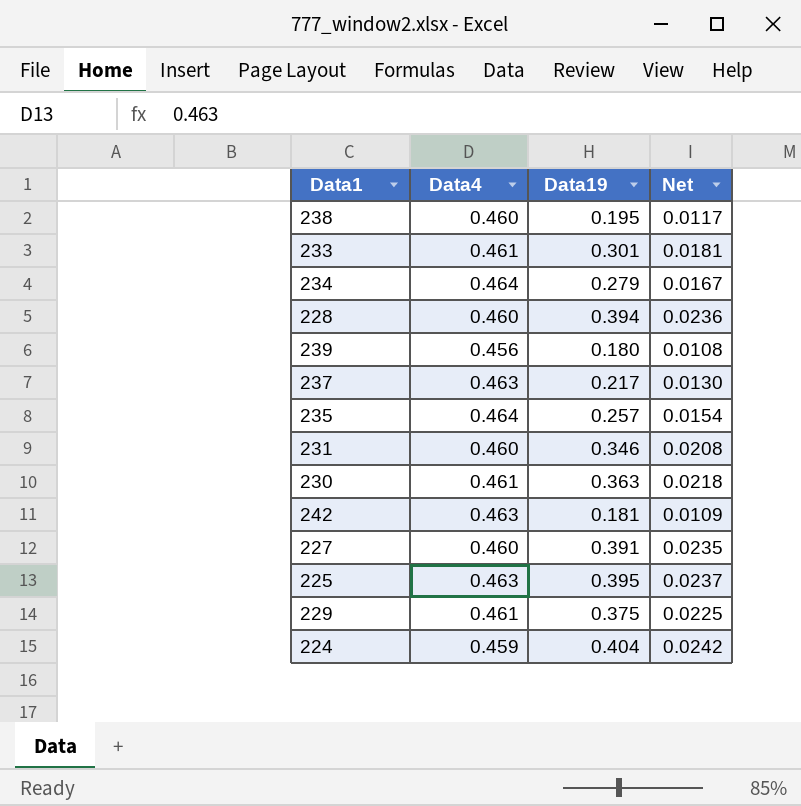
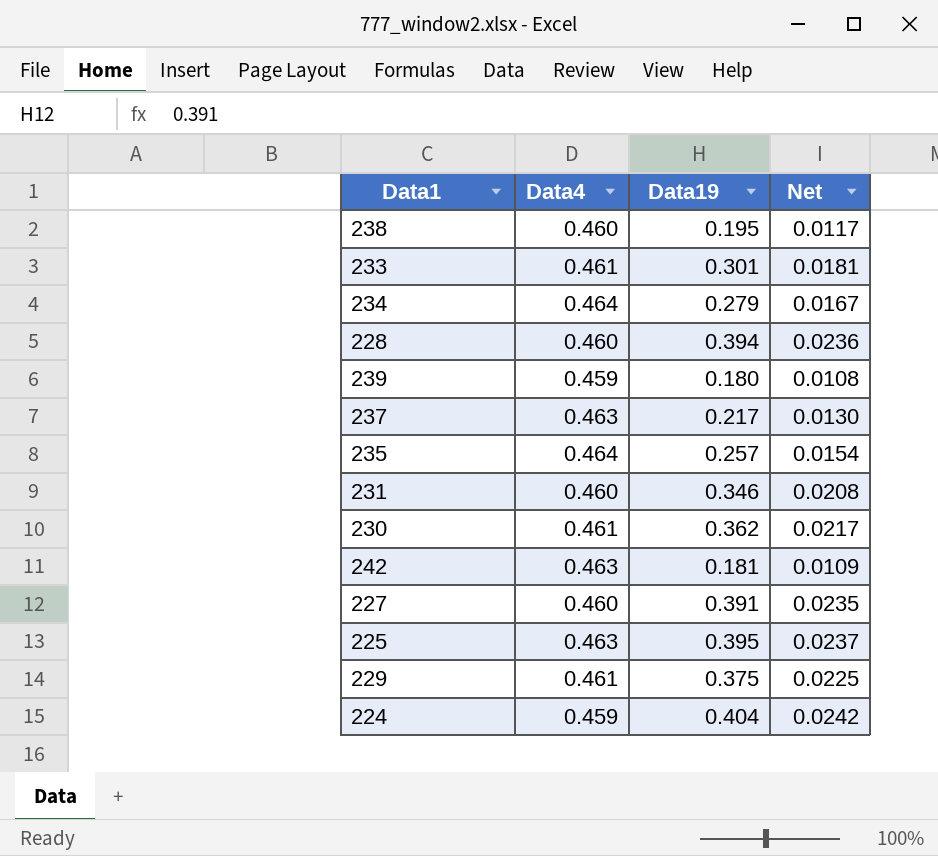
239 | Data4: 0.456 -> 0.459
230 | Data19: 0.363 -> 0.362
230 | Net: 0.0218 -> 0.0217

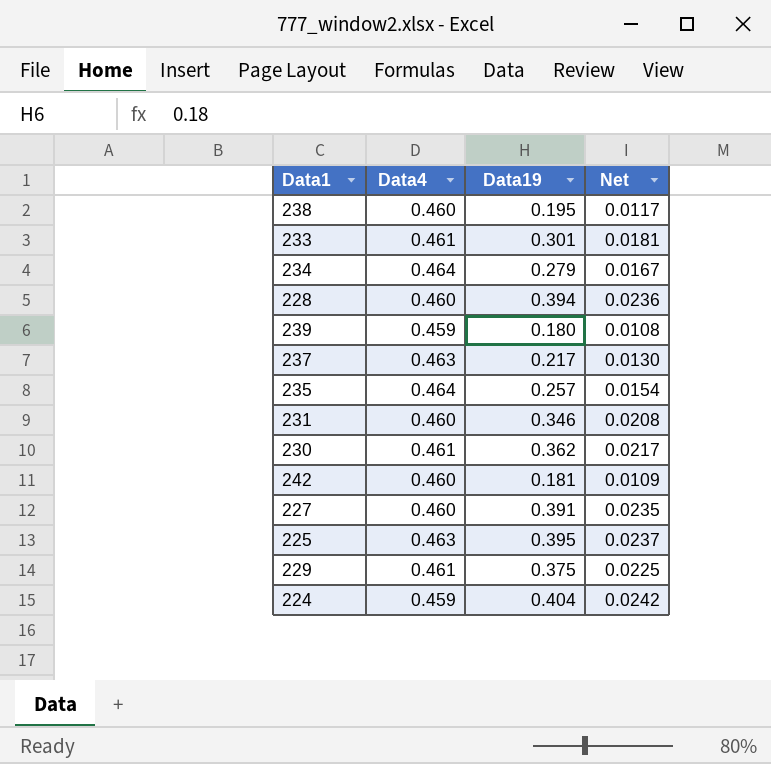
242 | Data4: 0.463 -> 0.460

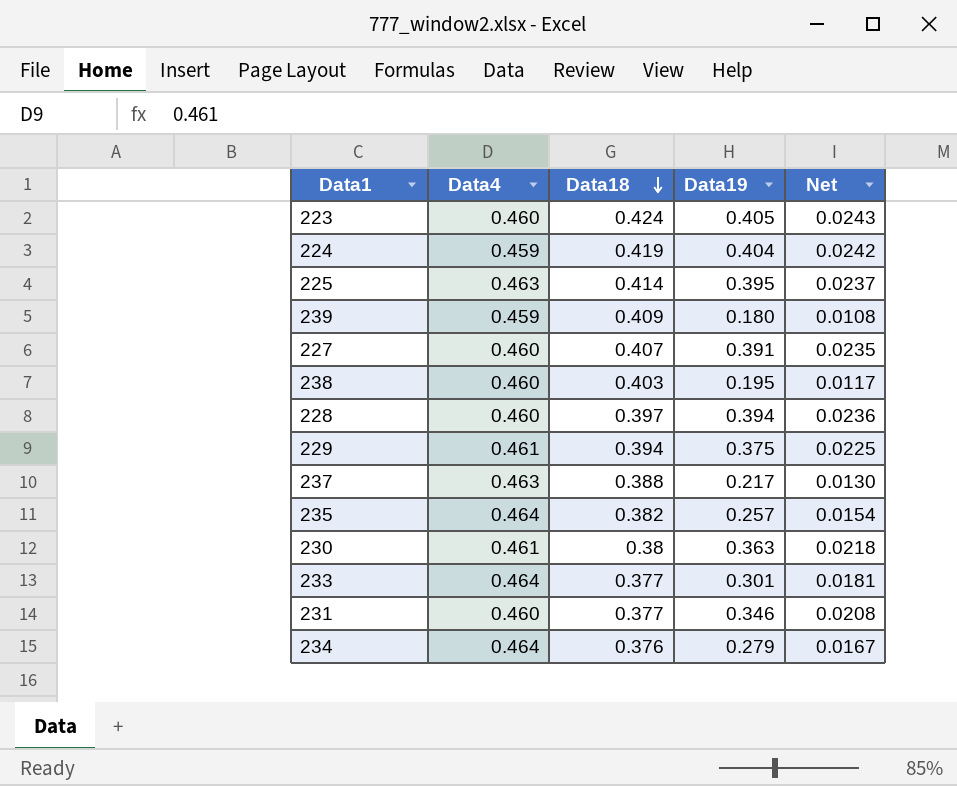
row order: none -> Data18 descending
column Data18 | position: none -> 3
row 242: 0.460 | 0.181 | 0.0109 -> none
row 223: none -> 0.460 | 0.424 | 0.405 | 0.0243
230 | Data19: 0.362 -> 0.363
230 | Net: 0.0217 -> 0.0218
233 | Data4: 0.461 -> 0.464

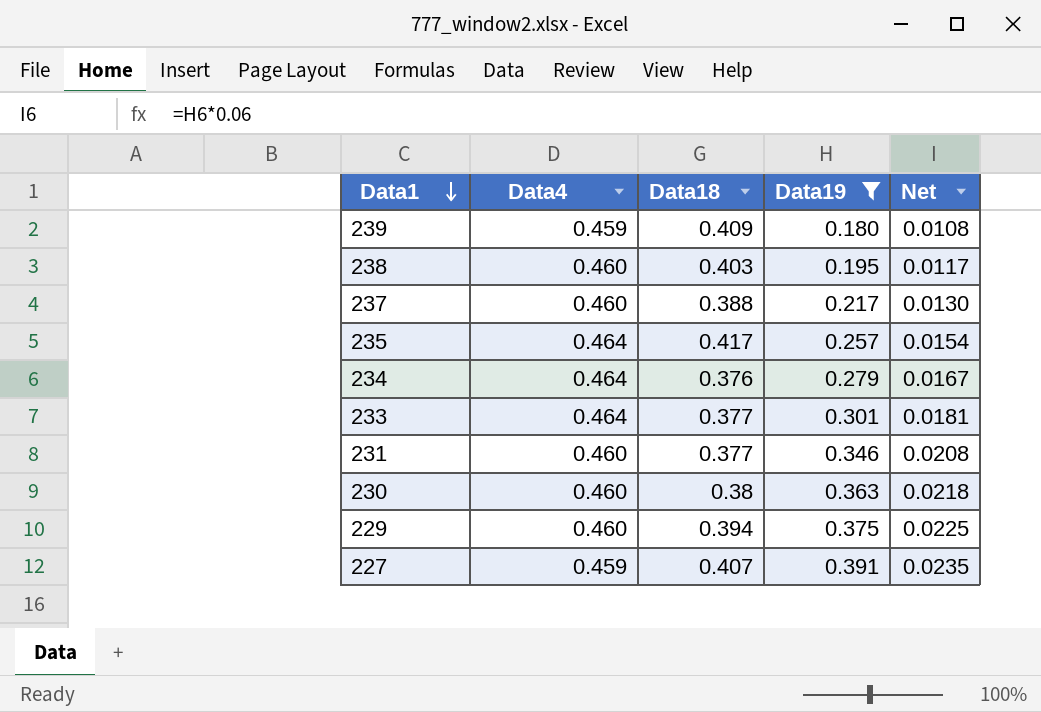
filter: none -> Data19 <= 0.391
row order: Data18 descending -> Data1 descending
237 | Data4: 0.463 -> 0.460
235 | Data18: 0.382 -> 0.417
230 | Data4: 0.461 -> 0.460
229 | Data4: 0.461 -> 0.460
227 | Data4: 0.460 -> 0.459

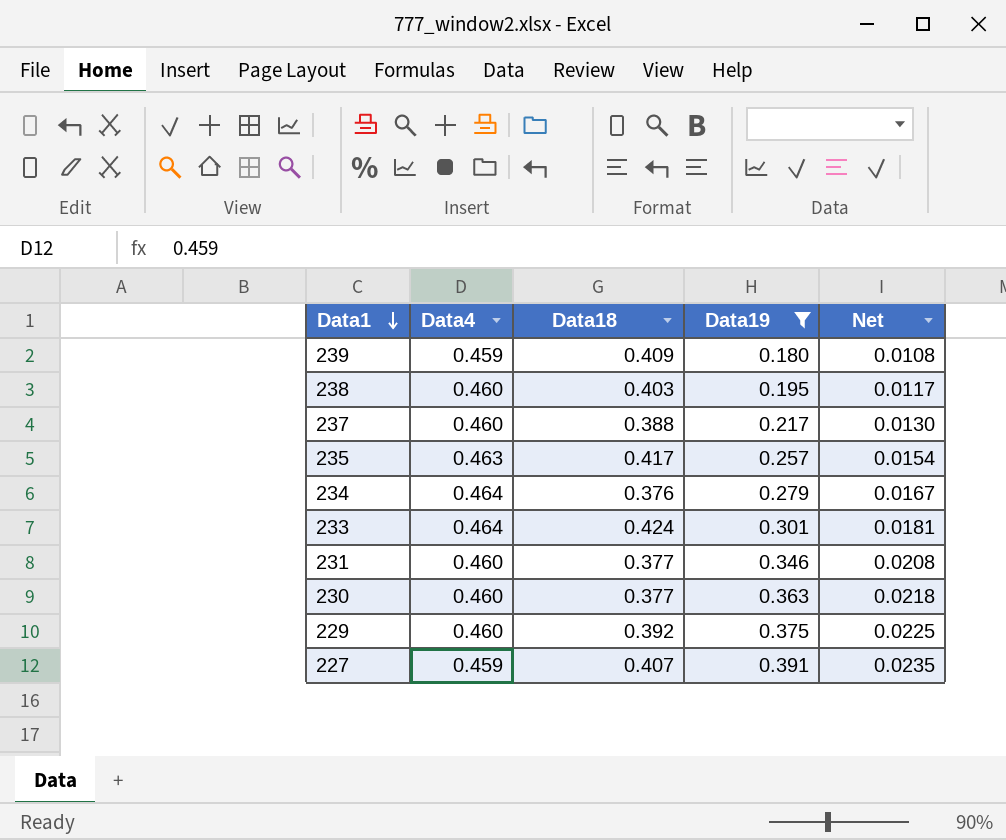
235 | Data4: 0.464 -> 0.463
233 | Data18: 0.377 -> 0.424
230 | Data18: 0.38 -> 0.377
229 | Data18: 0.394 -> 0.392

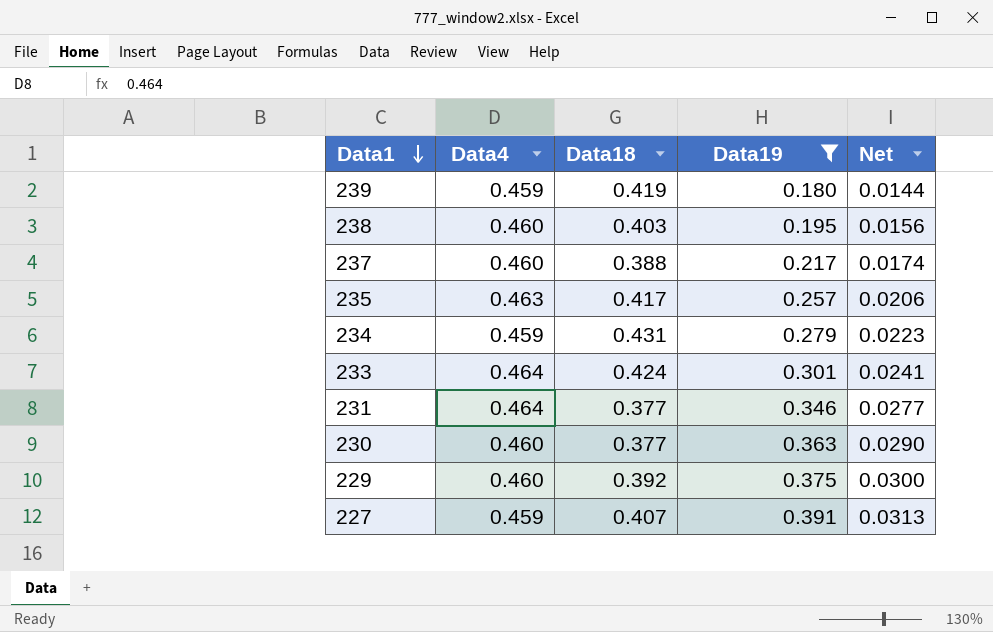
column Net | formula: [Data19] * 0.06 -> [Data19] * 0.08
239 | Data18: 0.409 -> 0.419
234 | Data4: 0.464 -> 0.459
234 | Data18: 0.376 -> 0.431
231 | Data4: 0.460 -> 0.464

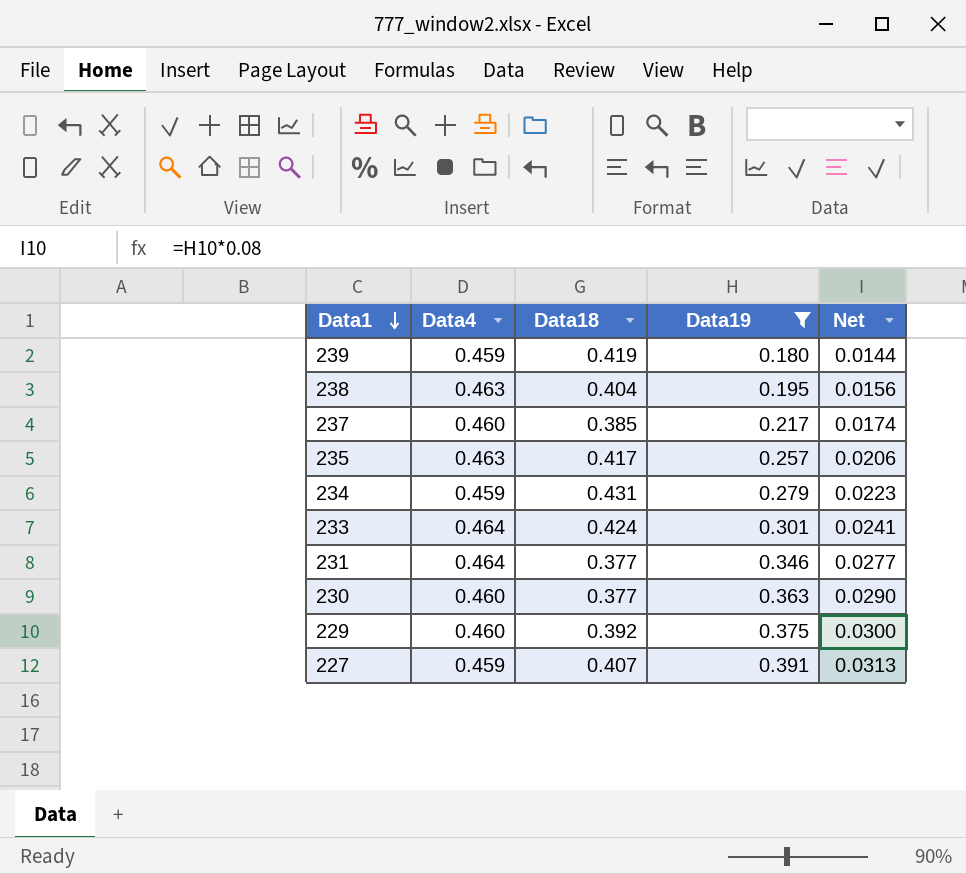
238 | Data4: 0.460 -> 0.463
238 | Data18: 0.403 -> 0.404
237 | Data18: 0.388 -> 0.385

